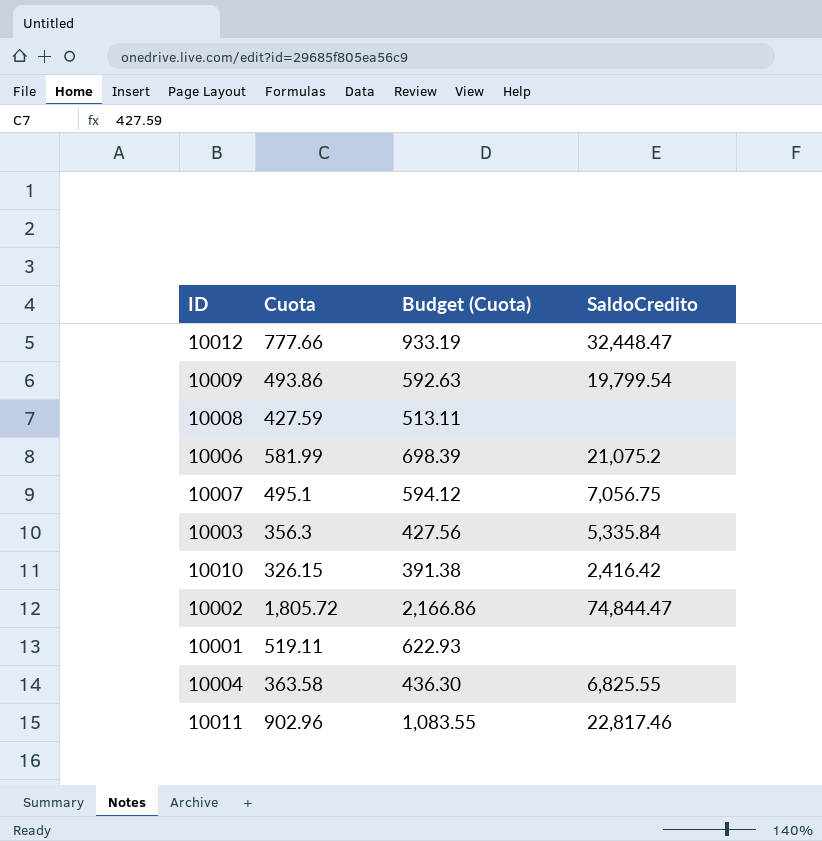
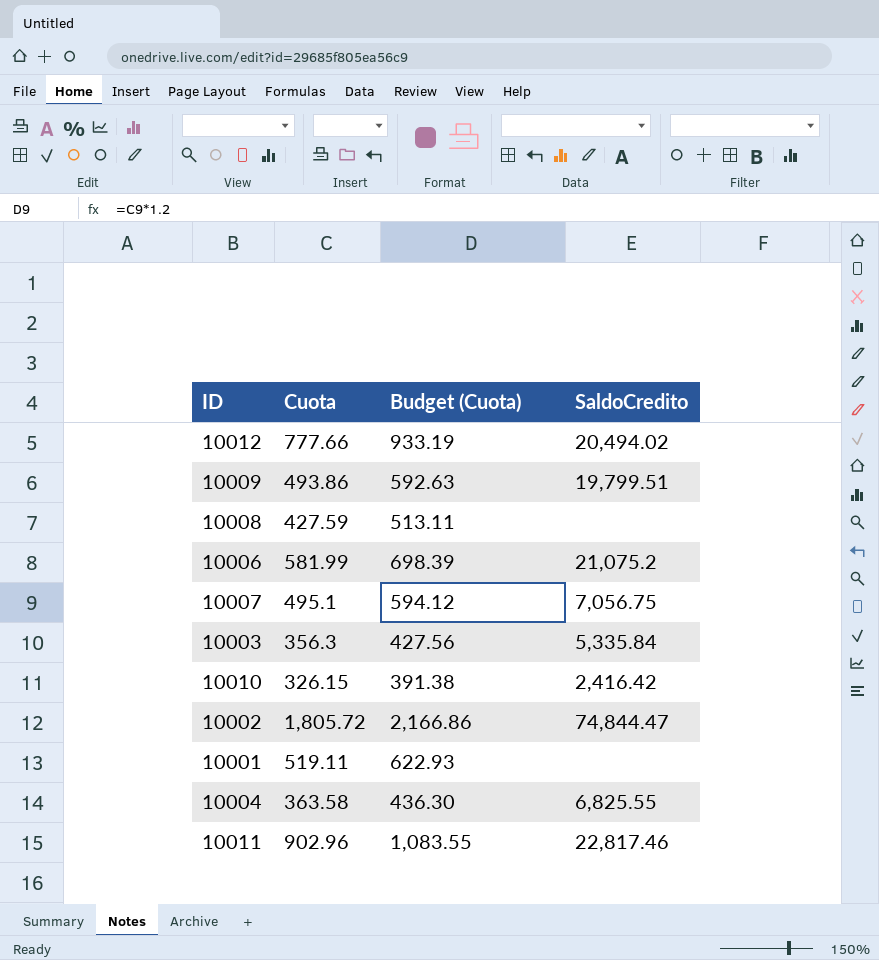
10012 | SaldoCredito: 32,448.47 -> 20,494.02
10009 | SaldoCredito: 19,799.54 -> 19,799.51

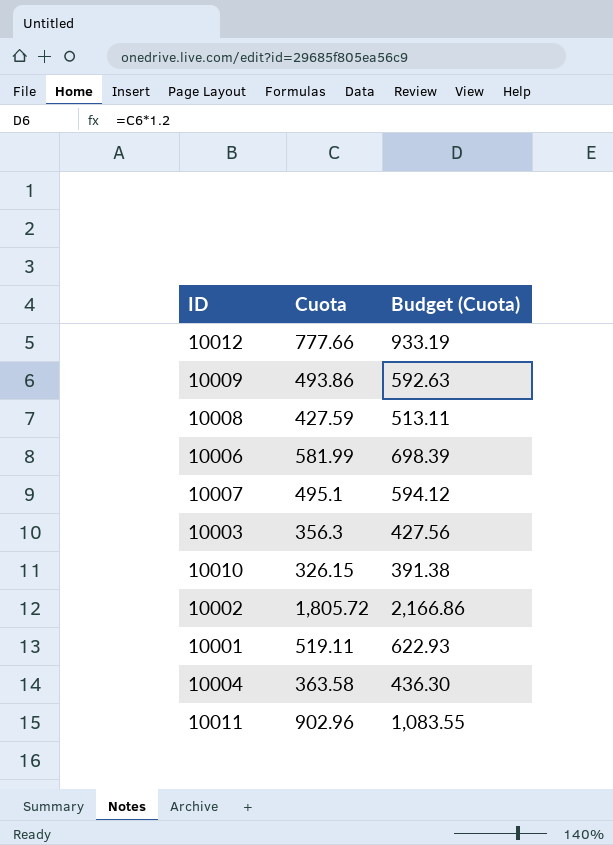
column SaldoCredito | position: 4 -> none

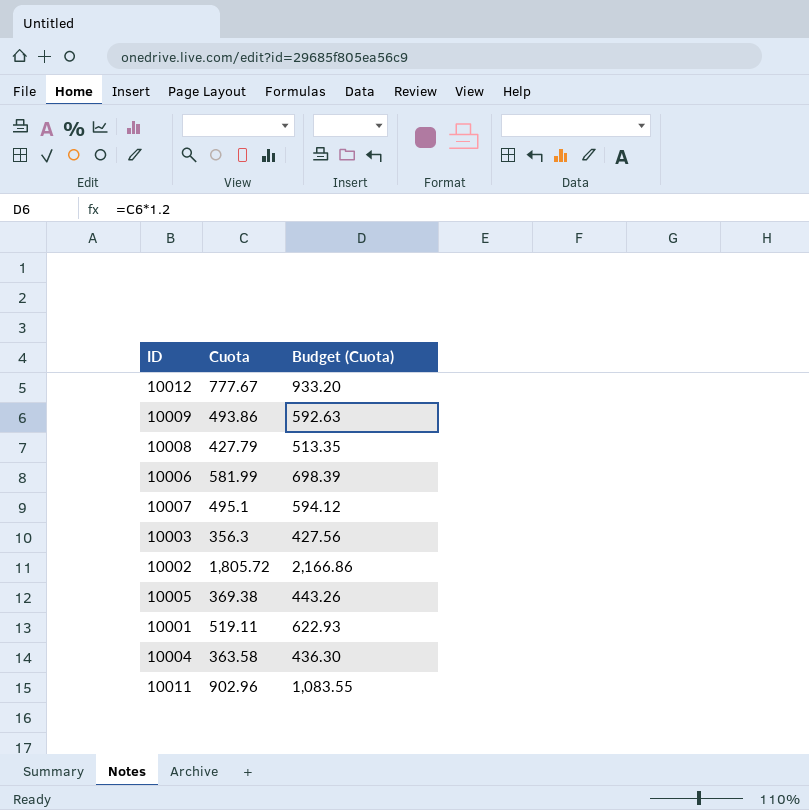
row 10010: 326.15 | 391.38 -> none
10012 | Cuota: 777.66 -> 777.67
10012 | Budget (Cuota): 933.19 -> 933.20
10008 | Cuota: 427.59 -> 427.79
10008 | Budget (Cuota): 513.11 -> 513.35
row 10005: none -> 369.38 | 443.26

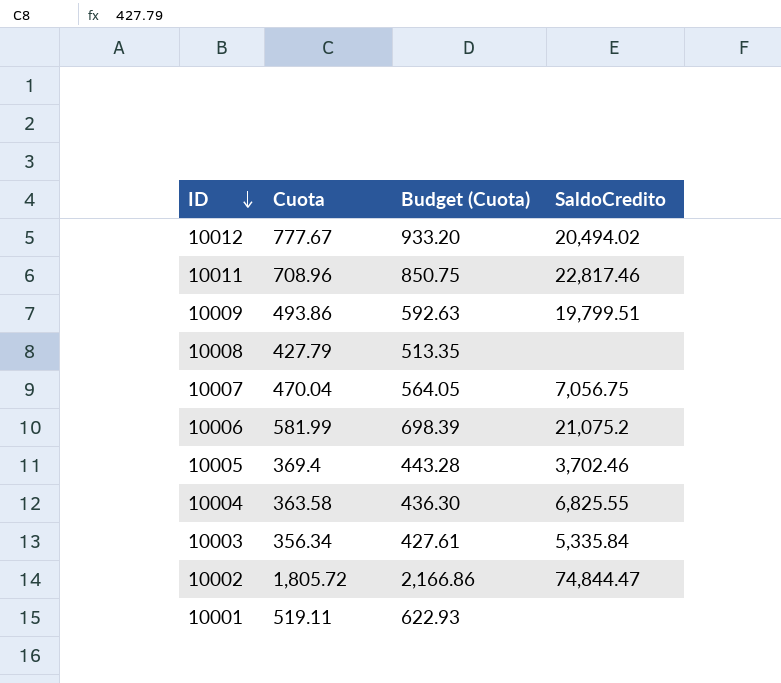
row order: none -> ID descending
column SaldoCredito | position: none -> 4
10011 | Cuota: 902.96 -> 708.96
10011 | Budget (Cuota): 1,083.55 -> 850.75
10007 | Cuota: 495.1 -> 470.04
10007 | Budget (Cuota): 594.12 -> 564.05
10005 | Cuota: 369.38 -> 369.4
10005 | Budget (Cuota): 443.26 -> 443.28
10003 | Cuota: 356.3 -> 356.34
10003 | Budget (Cuota): 427.56 -> 427.61

